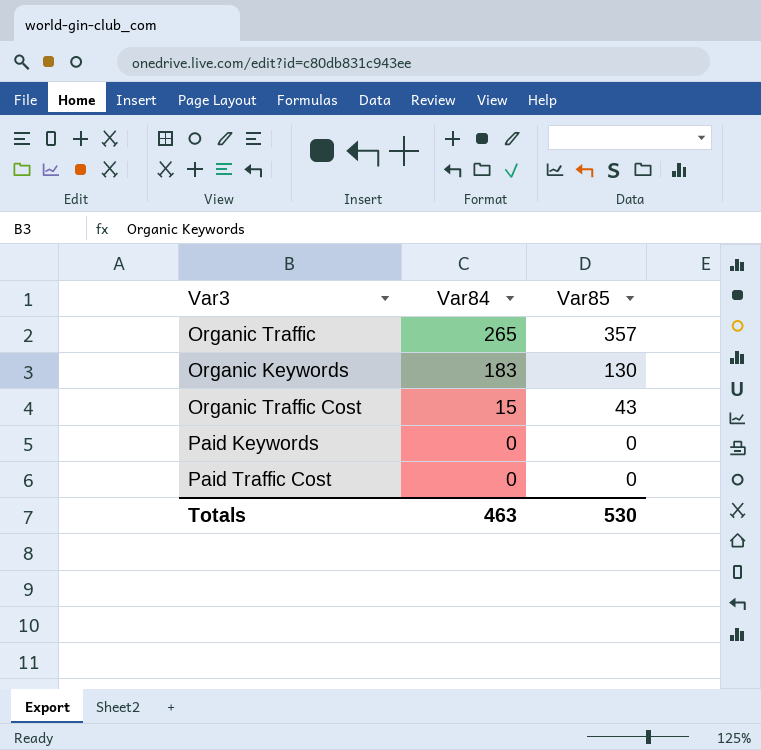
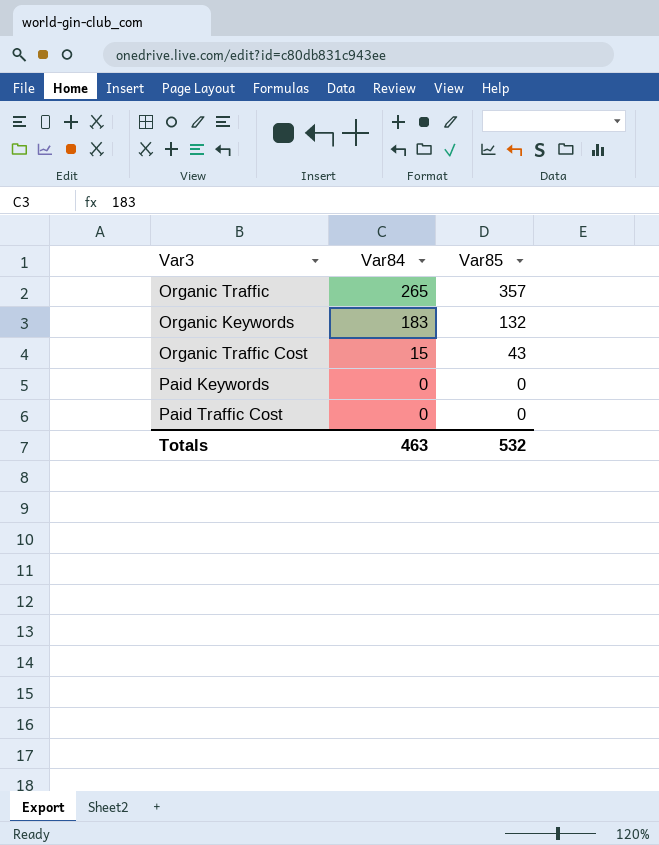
Organic Keywords | Var85: 130 -> 132
Totals | Var85: 530 -> 532

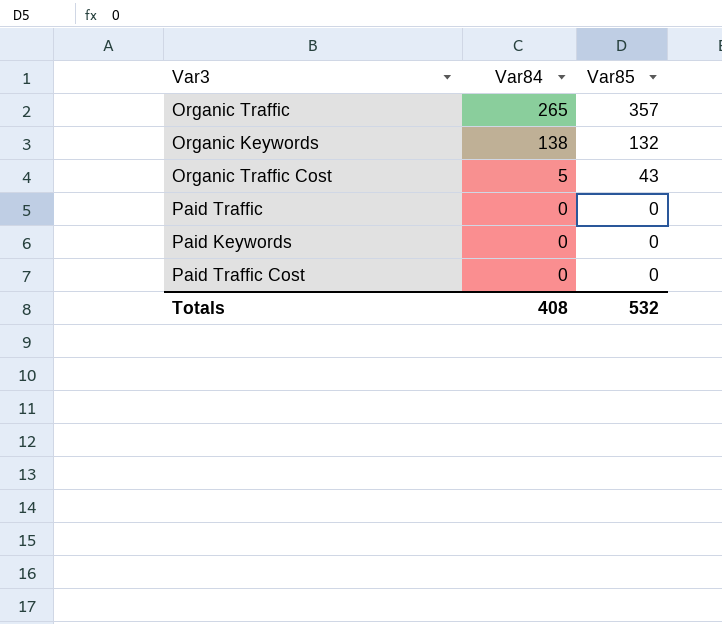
Organic Keywords | Var84: 183 -> 138
Organic Traffic Cost | Var84: 15 -> 5
row Paid Traffic: none -> 0 | 0
Totals | Var84: 463 -> 408

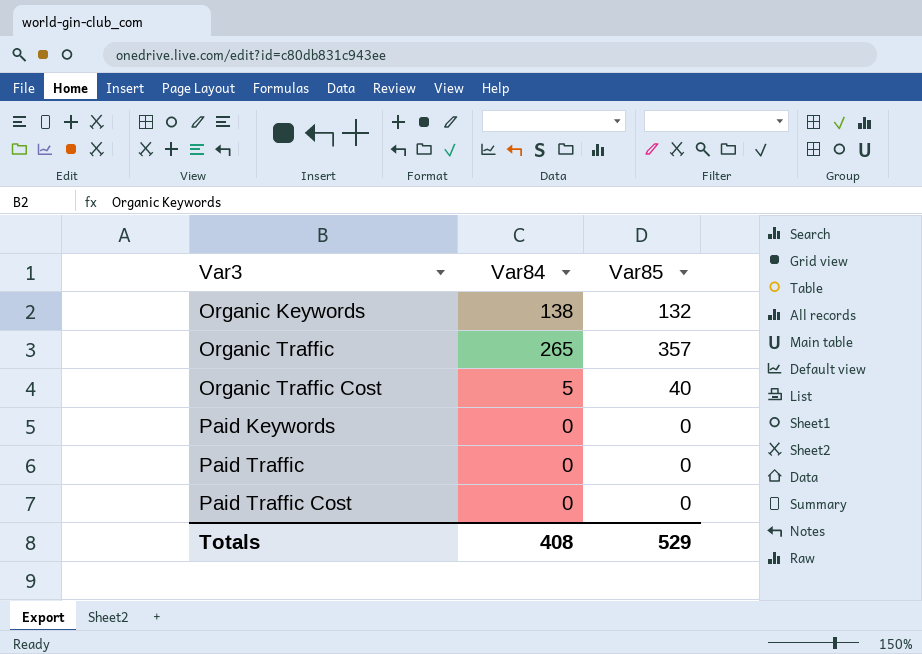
row order: Var84 descending -> Var3 ascending
Organic Traffic Cost | Var85: 43 -> 40
Totals | Var85: 532 -> 529

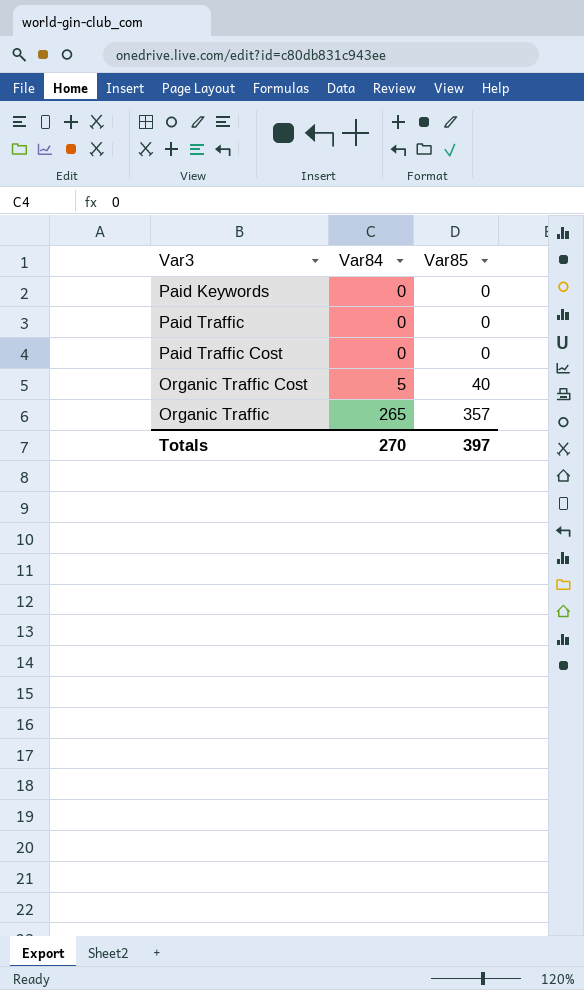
row order: Var3 ascending -> Var84 ascending
row Organic Keywords: 138 | 132 -> none
Totals | Var84: 408 -> 270
Totals | Var85: 529 -> 397

